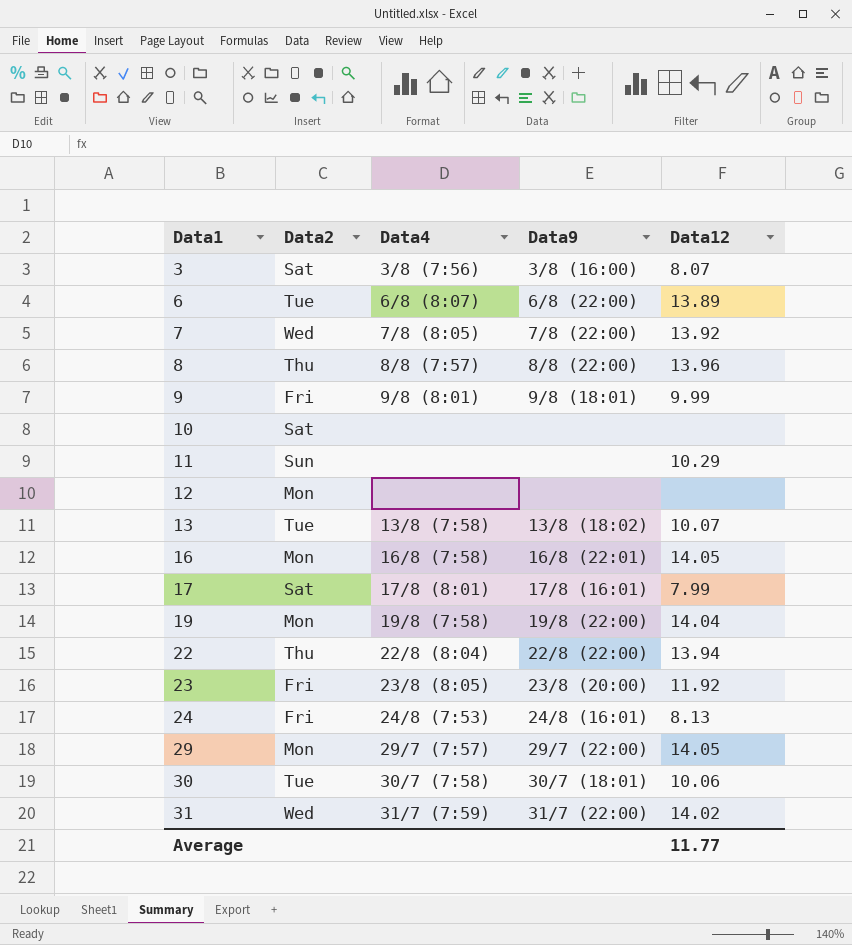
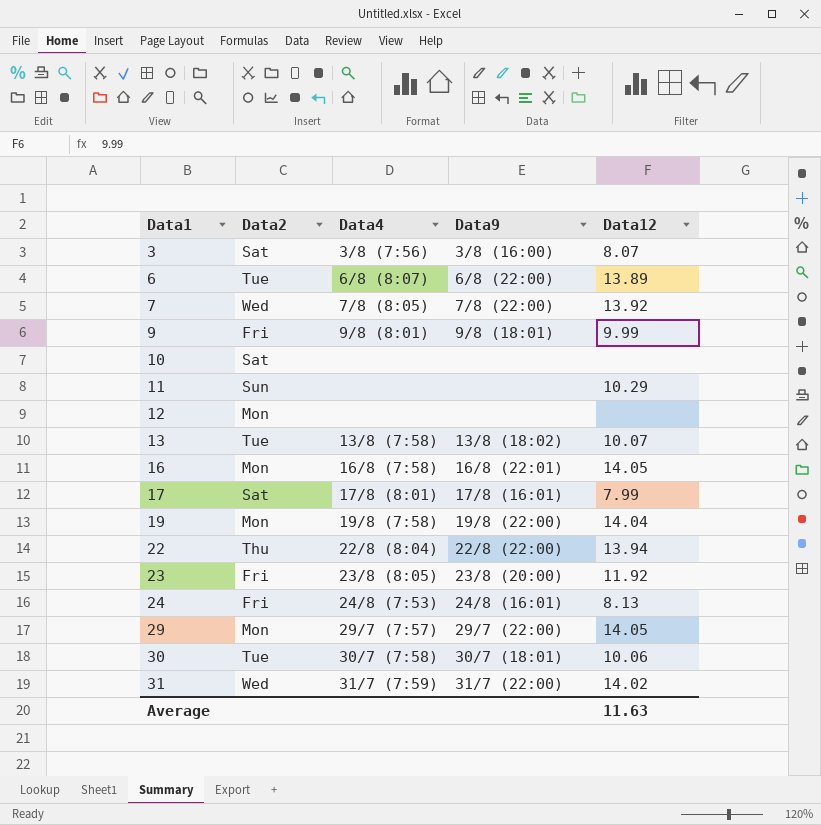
row 8: Thu | 8/8 (7:57) | 8/8 (22:00) | 13.96 -> none
Average | Data12: 11.77 -> 11.63

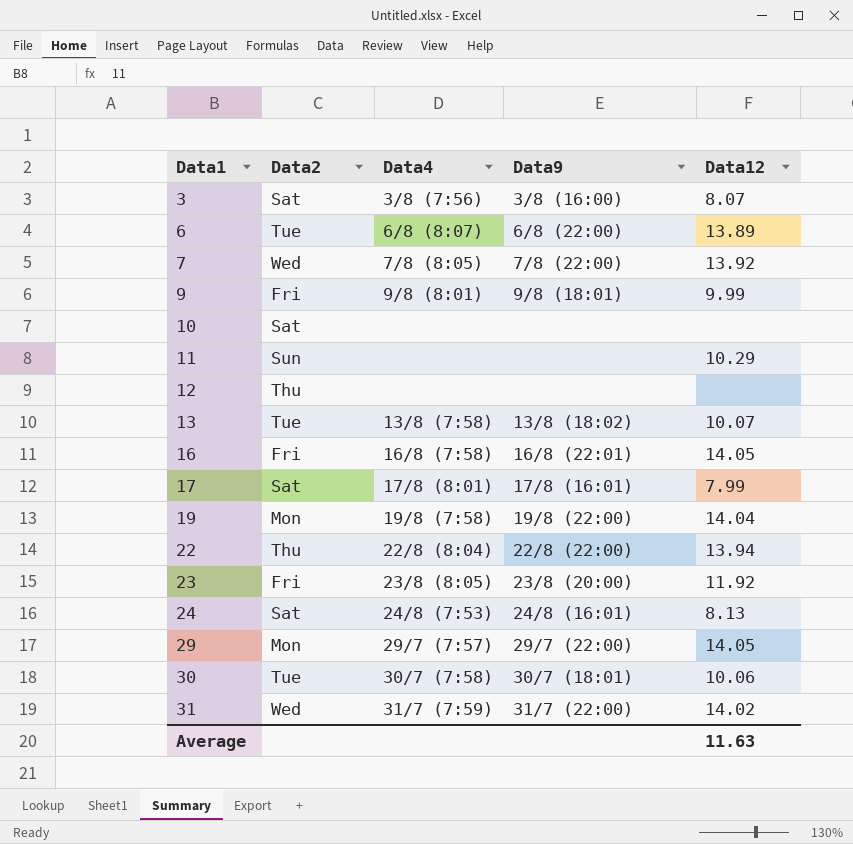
12 | Data2: Mon -> Thu
16 | Data2: Mon -> Fri
24 | Data2: Fri -> Sat

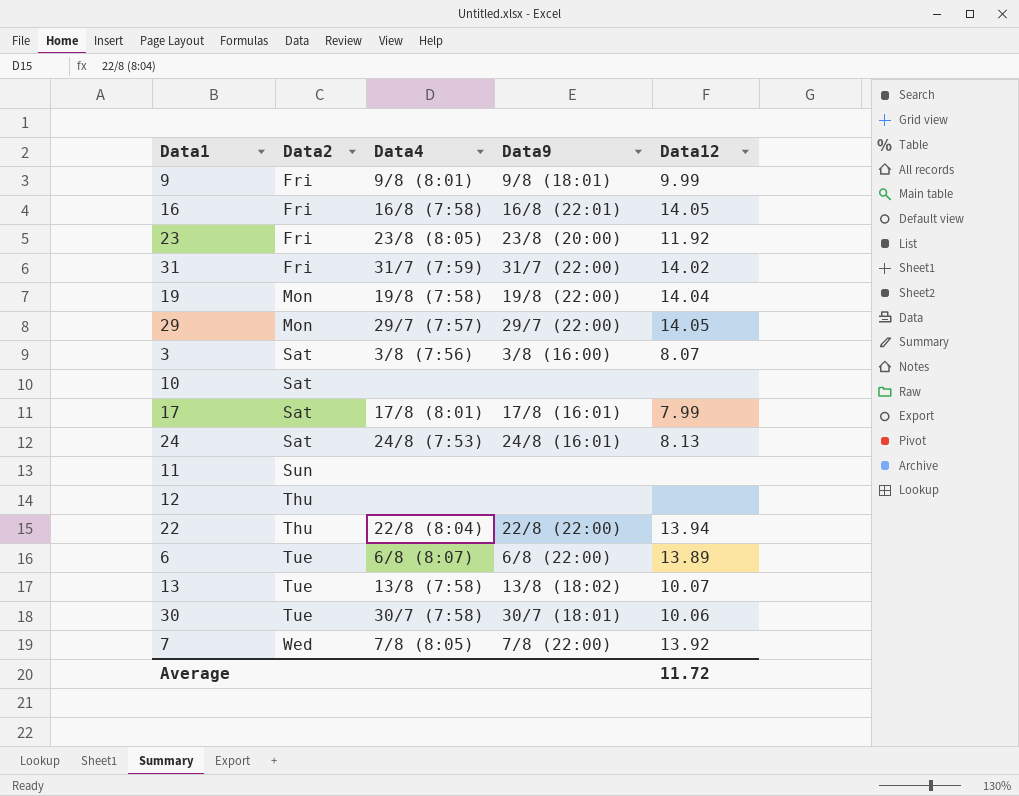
row order: Data1 ascending -> Data2 ascending
31 | Data2: Wed -> Fri
11 | Data12: 10.29 -> none
Average | Data12: 11.63 -> 11.72

